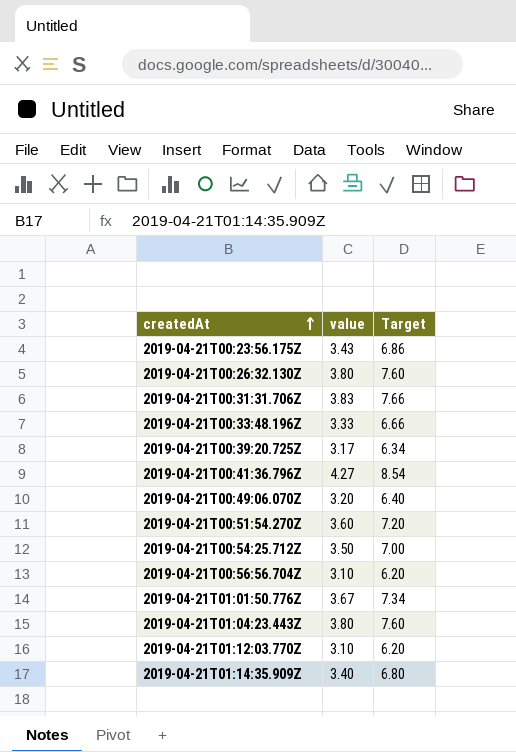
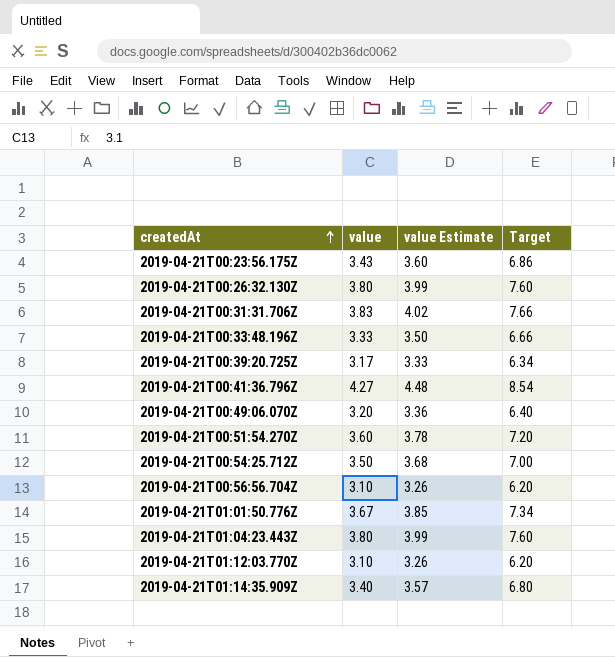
column value Estimate | formula: none -> [value] * 1.05

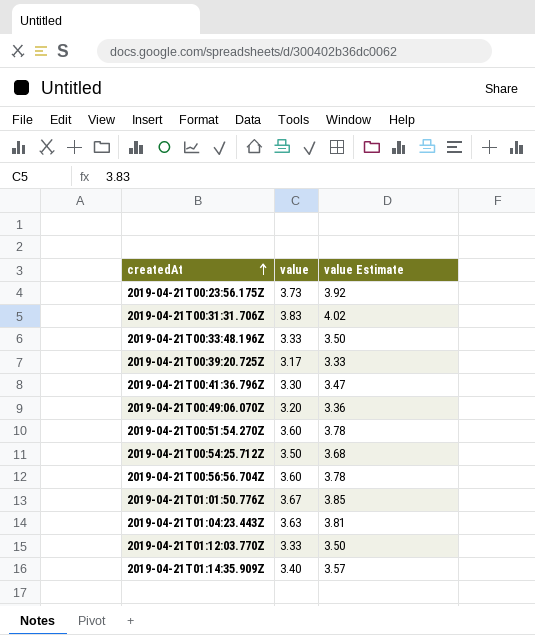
column Target | formula: [value] * 2 -> none
row 2019-04-21T00:26:32.130Z: 3.80 | 3.99 | 7.60 -> none
2019-04-21T00:23:56.175Z | value: 3.43 -> 3.73
2019-04-21T00:23:56.175Z | value Estimate: 3.60 -> 3.92
2019-04-21T00:41:36.796Z | value: 4.27 -> 3.30
2019-04-21T00:41:36.796Z | value Estimate: 4.48 -> 3.47
2019-04-21T00:56:56.704Z | value: 3.10 -> 3.60
2019-04-21T00:56:56.704Z | value Estimate: 3.26 -> 3.78
2019-04-21T01:04:23.443Z | value: 3.80 -> 3.63
2019-04-21T01:04:23.443Z | value Estimate: 3.99 -> 3.81
2019-04-21T01:12:03.770Z | value: 3.10 -> 3.33
2019-04-21T01:12:03.770Z | value Estimate: 3.26 -> 3.50

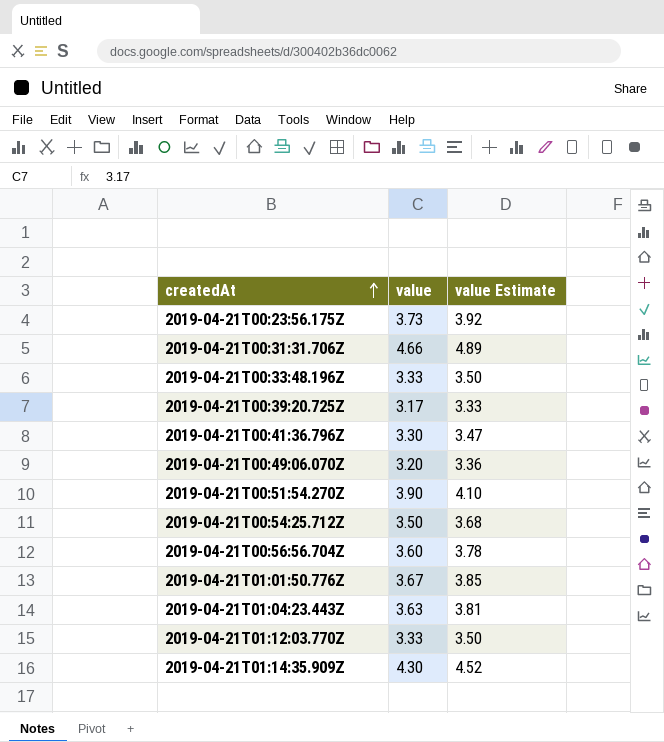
2019-04-21T00:31:31.706Z | value: 3.83 -> 4.66
2019-04-21T00:31:31.706Z | value Estimate: 4.02 -> 4.89
2019-04-21T00:51:54.270Z | value: 3.60 -> 3.90
2019-04-21T00:51:54.270Z | value Estimate: 3.78 -> 4.10
2019-04-21T01:14:35.909Z | value: 3.40 -> 4.30
2019-04-21T01:14:35.909Z | value Estimate: 3.57 -> 4.52

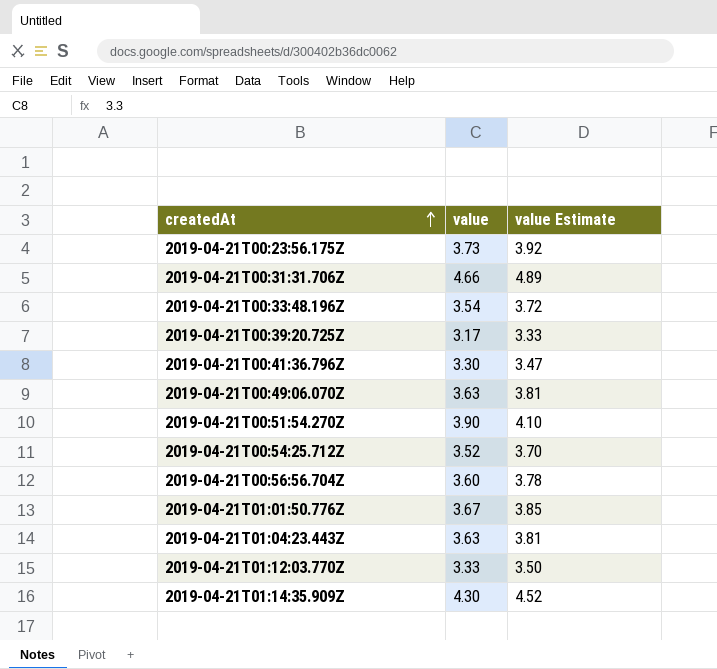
2019-04-21T00:33:48.196Z | value: 3.33 -> 3.54
2019-04-21T00:33:48.196Z | value Estimate: 3.50 -> 3.72
2019-04-21T00:49:06.070Z | value: 3.20 -> 3.63
2019-04-21T00:49:06.070Z | value Estimate: 3.36 -> 3.81
2019-04-21T00:54:25.712Z | value: 3.50 -> 3.52
2019-04-21T00:54:25.712Z | value Estimate: 3.68 -> 3.70

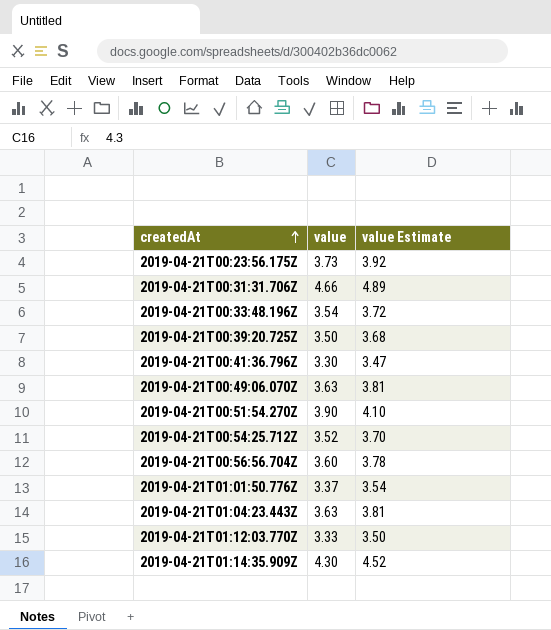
2019-04-21T00:39:20.725Z | value: 3.17 -> 3.50
2019-04-21T00:39:20.725Z | value Estimate: 3.33 -> 3.68
2019-04-21T01:01:50.776Z | value: 3.67 -> 3.37
2019-04-21T01:01:50.776Z | value Estimate: 3.85 -> 3.54

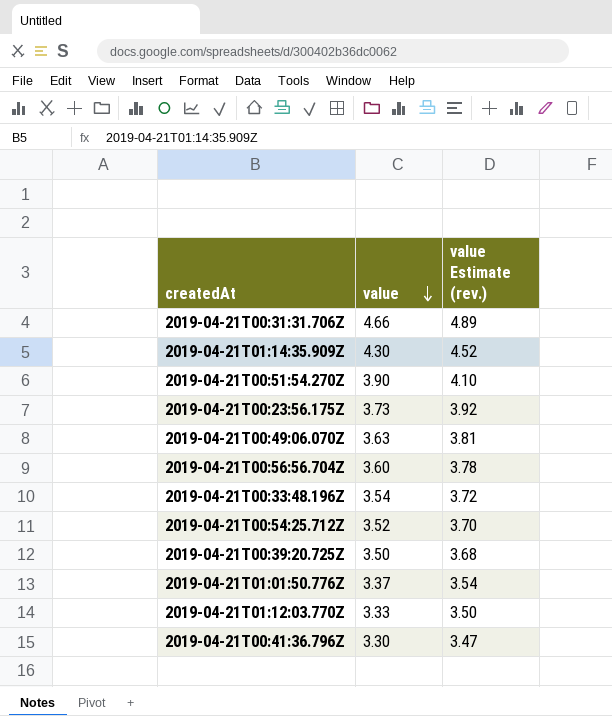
row order: createdAt ascending -> value descending
column name: value Estimate -> value Estimate (rev.)
row 2019-04-21T01:04:23.443Z: 3.63 | 3.81 -> none

